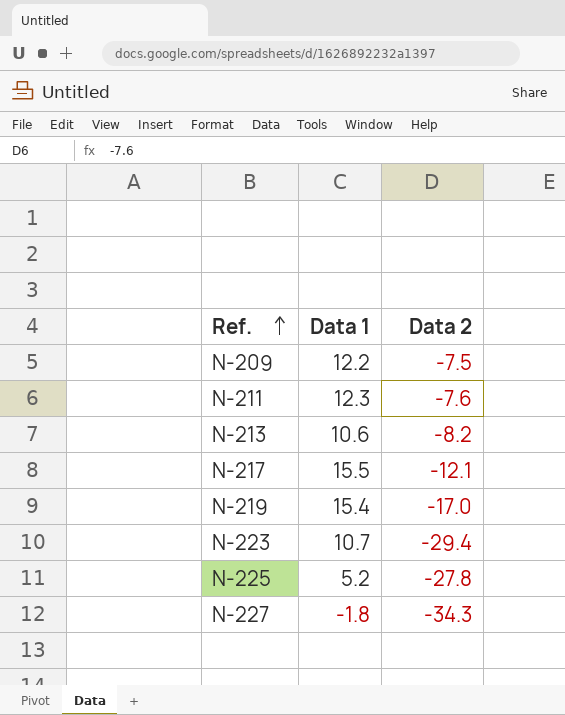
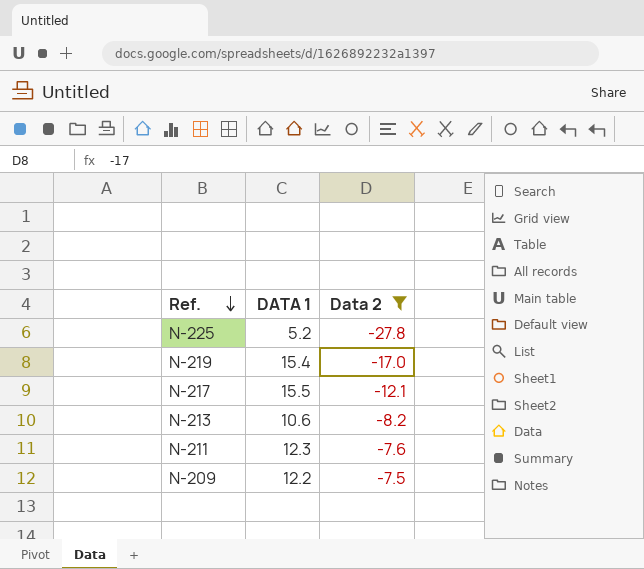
filter: none -> Data 2 >= -27.8
row order: Ref. ascending -> Ref. descending
column name: Data 1 -> DATA 1

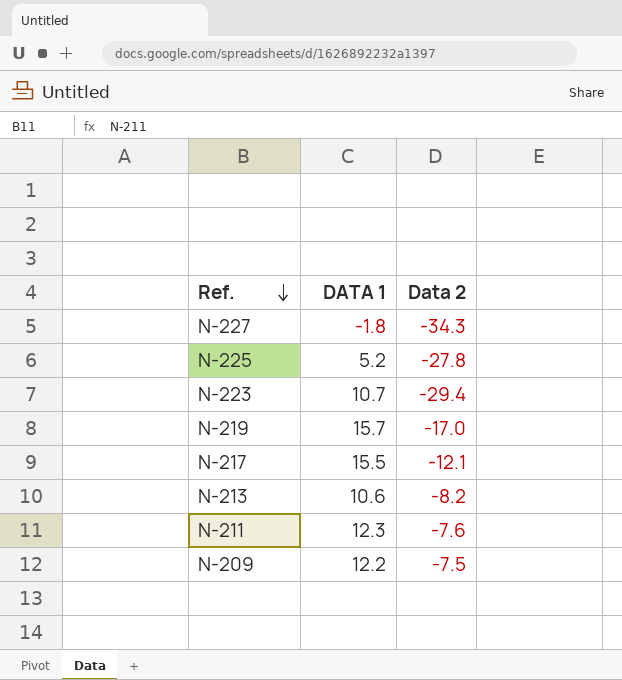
filter: Data 2 >= -27.8 -> none
N-219 | DATA 1: 15.4 -> 15.7

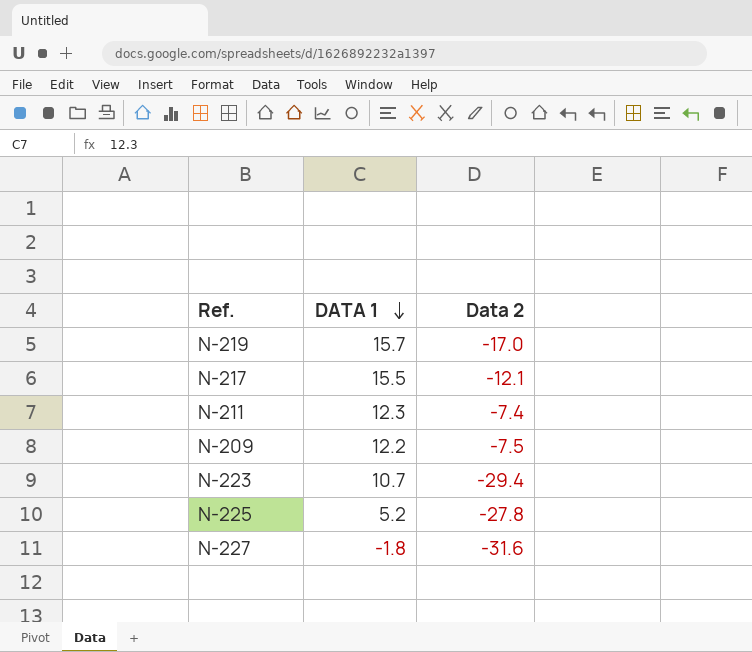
row order: Ref. descending -> DATA 1 descending
row N-213: 10.6 | -8.2 -> none
N-211 | Data 2: -7.6 -> -7.4
N-227 | Data 2: -34.3 -> -31.6

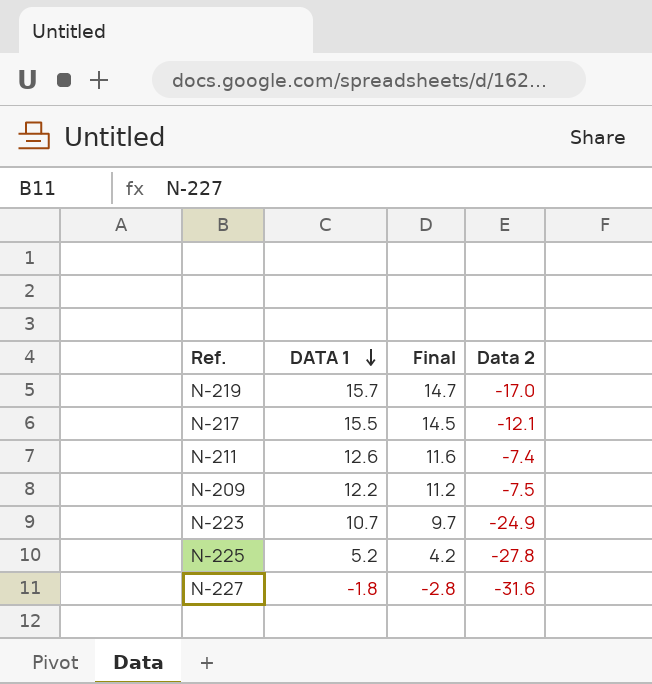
column Final | formula: none -> [DATA 1] - 1
N-211 | DATA 1: 12.3 -> 12.6
N-223 | Data 2: -29.4 -> -24.9

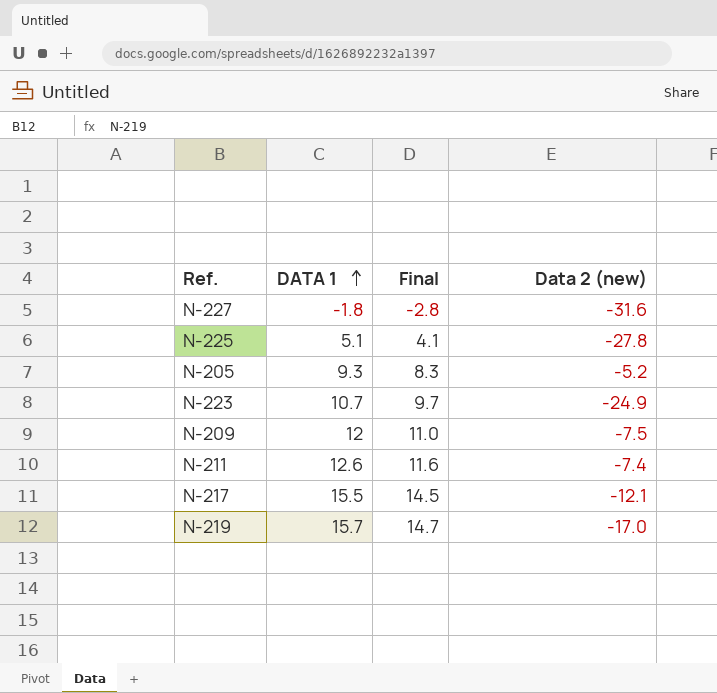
row order: DATA 1 descending -> DATA 1 ascending
column name: Data 2 -> Data 2 (new)
N-225 | DATA 1: 5.2 -> 5.1
N-225 | Final: 4.2 -> 4.1
row N-205: none -> 9.3 | 8.3 | -5.2
N-209 | DATA 1: 12.2 -> 12
N-209 | Final: 11.2 -> 11.0

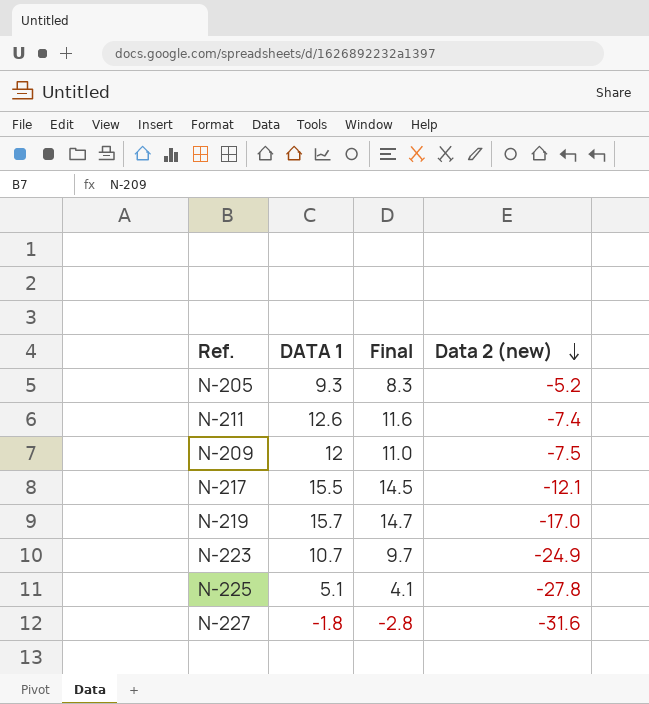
row order: DATA 1 ascending -> Data 2 (new) descending

